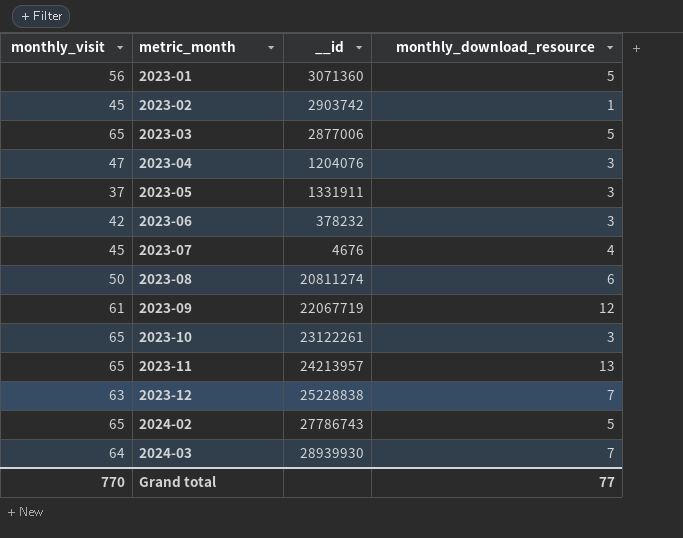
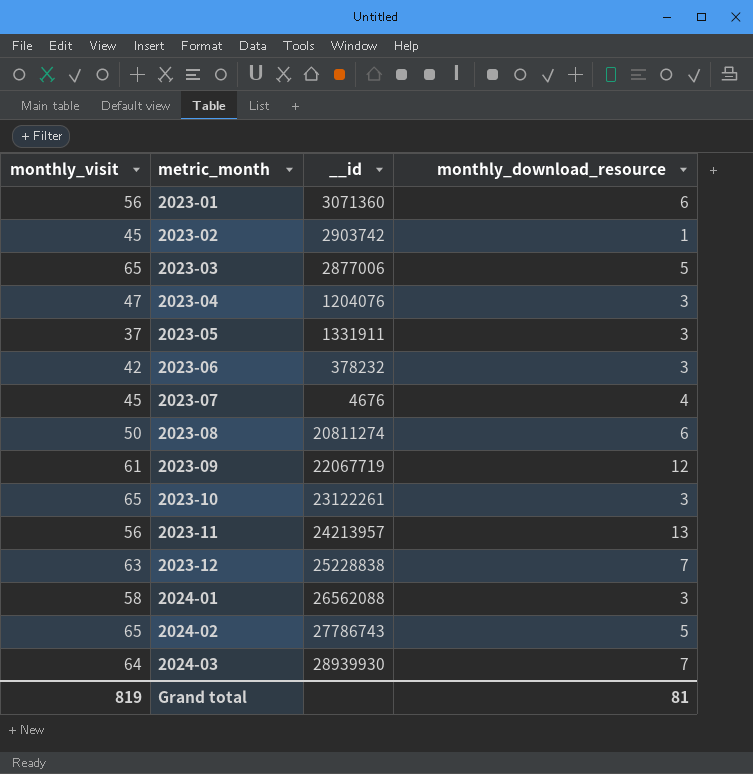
2023-01 | monthly_download_resource: 5 -> 6
2023-11 | monthly_visit: 65 -> 56
row 2024-01: none -> 58 | 26562088 | 3
Grand total | monthly_visit: 770 -> 819
Grand total | monthly_download_resource: 77 -> 81

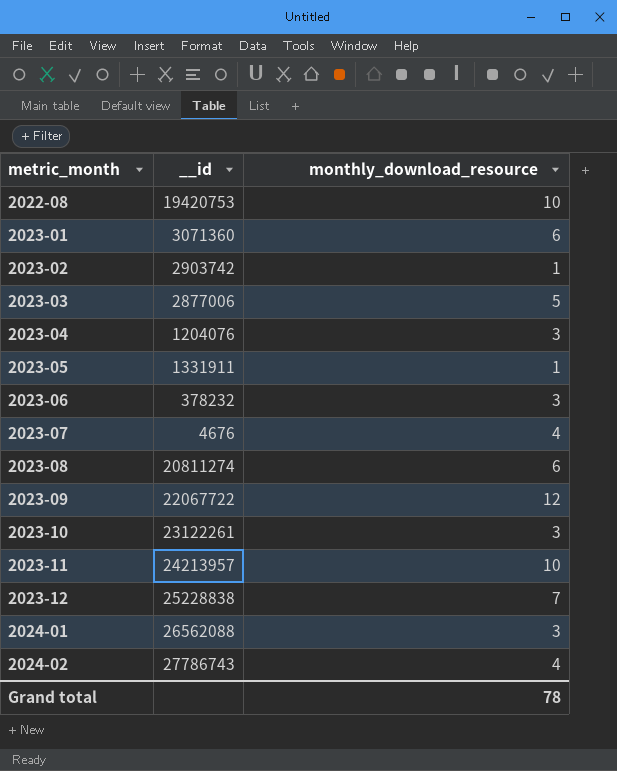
column monthly_visit | position: 1 -> none
row 2024-03: 64 | 28939930 | 7 -> none
row 2022-08: none -> 19420753 | 10
2023-05 | monthly_download_resource: 3 -> 1
2023-09 | __id: 22067719 -> 22067722
2023-11 | monthly_download_resource: 13 -> 10
2024-02 | monthly_download_resource: 5 -> 4
Grand total | monthly_download_resource: 81 -> 78

